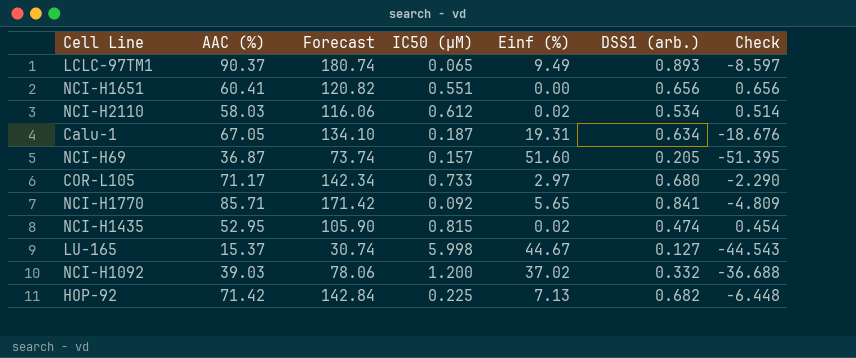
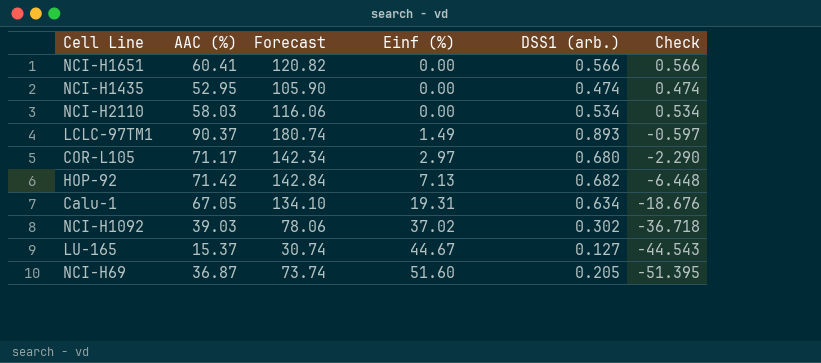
row order: none -> Einf (%) ascending
column IC50 (µM) | position: 4 -> none
row NCI-H1770: 85.71 | 171.42 | 0.092 | 5.65 | 0.841 | -4.809 -> none
NCI-H1651 | DSS1 (arb.): 0.656 -> 0.566
NCI-H1651 | Check: 0.656 -> 0.566
NCI-H1435 | Einf (%): 0.02 -> 0.00
NCI-H1435 | Check: 0.454 -> 0.474
NCI-H2110 | Einf (%): 0.02 -> 0.00
NCI-H2110 | Check: 0.514 -> 0.534
LCLC-97TM1 | Einf (%): 9.49 -> 1.49
LCLC-97TM1 | Check: -8.597 -> -0.597
NCI-H1092 | DSS1 (arb.): 0.332 -> 0.302
NCI-H1092 | Check: -36.688 -> -36.718

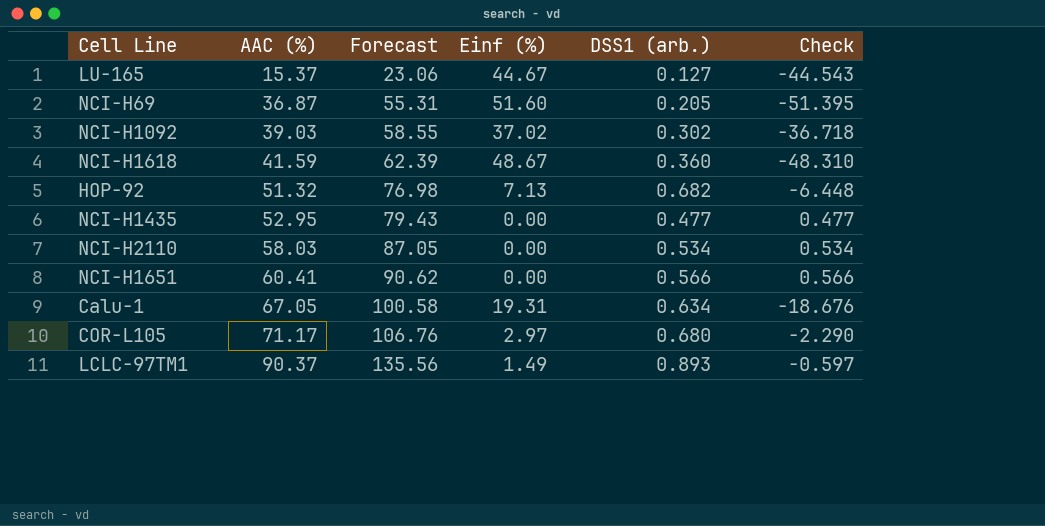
row order: Einf (%) ascending -> AAC (%) ascending
column Forecast | formula: [AAC (%)] * 2 -> [AAC (%)] * 1.5
row NCI-H1618: none -> 41.59 | 62.39 | 48.67 | 0.360 | -48.310
HOP-92 | AAC (%): 71.42 -> 51.32
NCI-H1435 | DSS1 (arb.): 0.474 -> 0.477
NCI-H1435 | Check: 0.474 -> 0.477

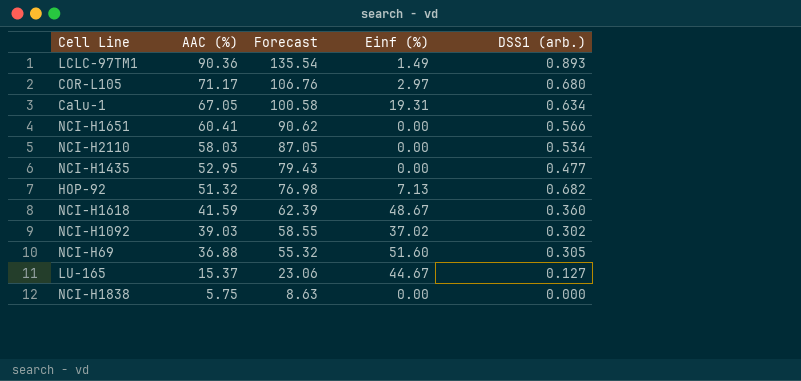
row order: AAC (%) ascending -> AAC (%) descending
column Check | formula: [DSS1 (arb.)] - [Einf (%)] -> none
LCLC-97TM1 | AAC (%): 90.37 -> 90.36
LCLC-97TM1 | Forecast: 135.56 -> 135.54
NCI-H69 | AAC (%): 36.87 -> 36.88
NCI-H69 | Forecast: 55.31 -> 55.32
NCI-H69 | DSS1 (arb.): 0.205 -> 0.305
row NCI-H1838: none -> 5.75 | 8.63 | 0.00 | 0.000

